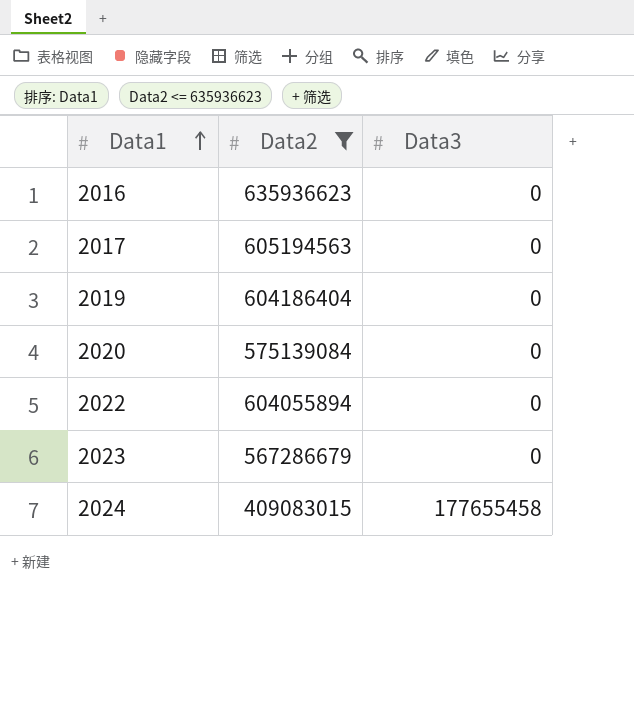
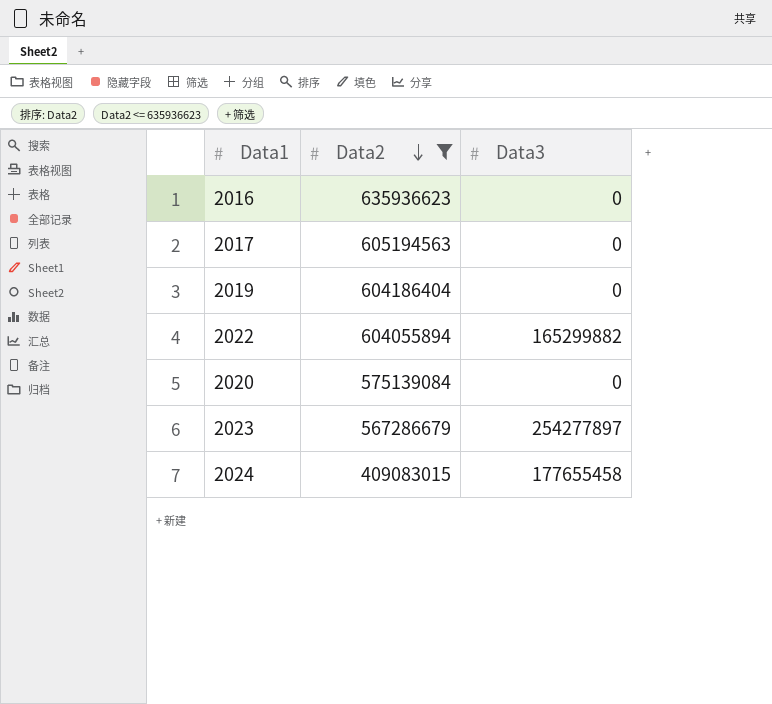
row order: Data1 ascending -> Data2 descending
2022 | Data3: 0 -> 165299882
2023 | Data3: 0 -> 254277897

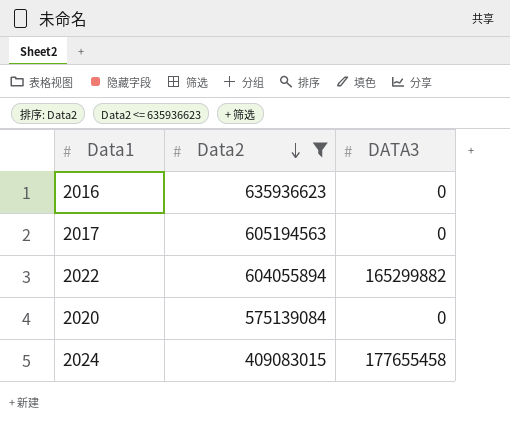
column name: Data3 -> DATA3
row 2019: 604186404 | 0 -> none
row 2023: 567286679 | 254277897 -> none

